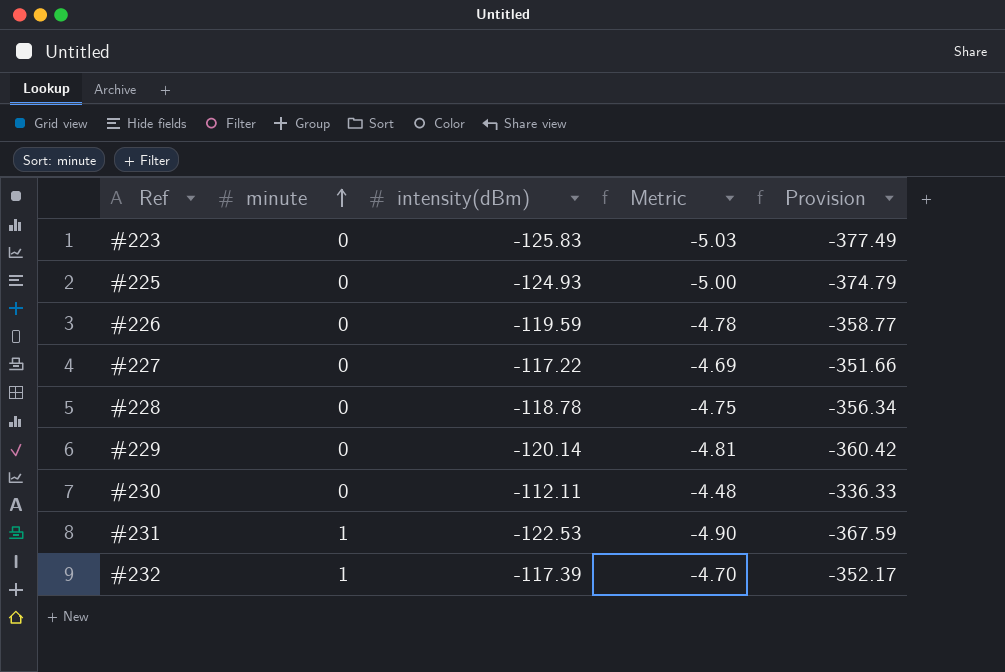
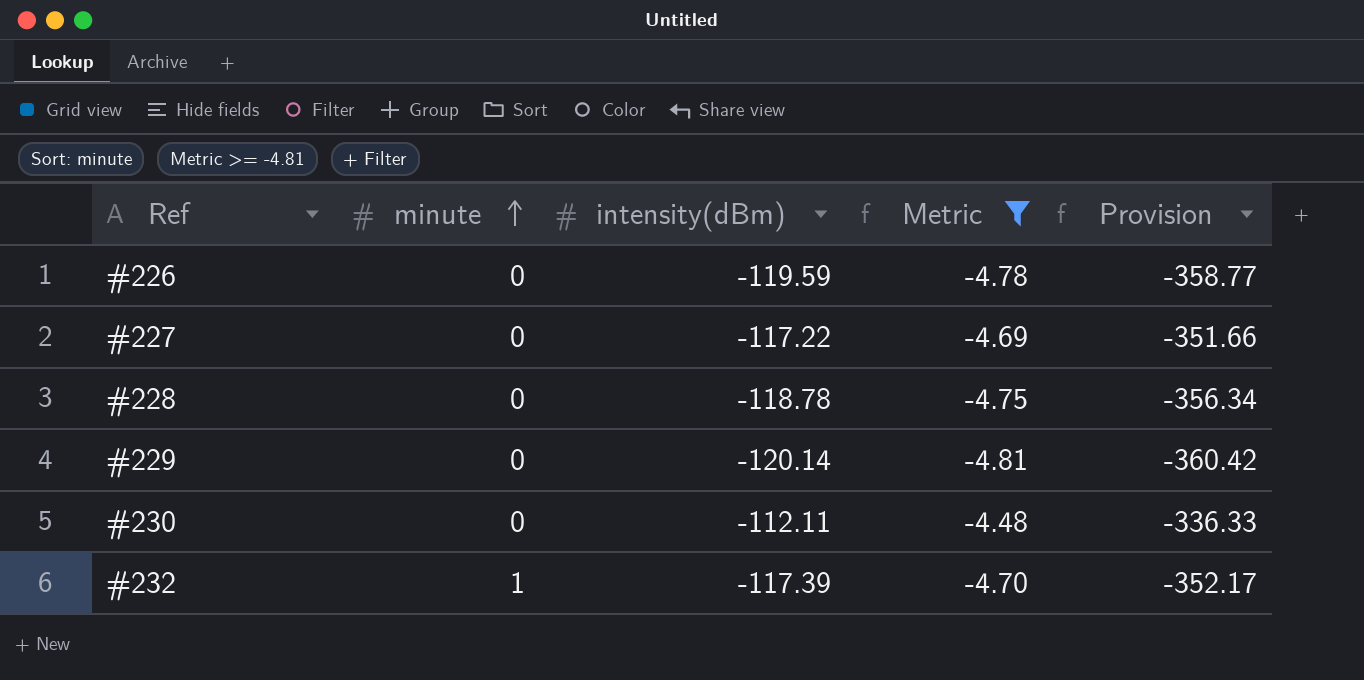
filter: none -> Metric >= -4.81

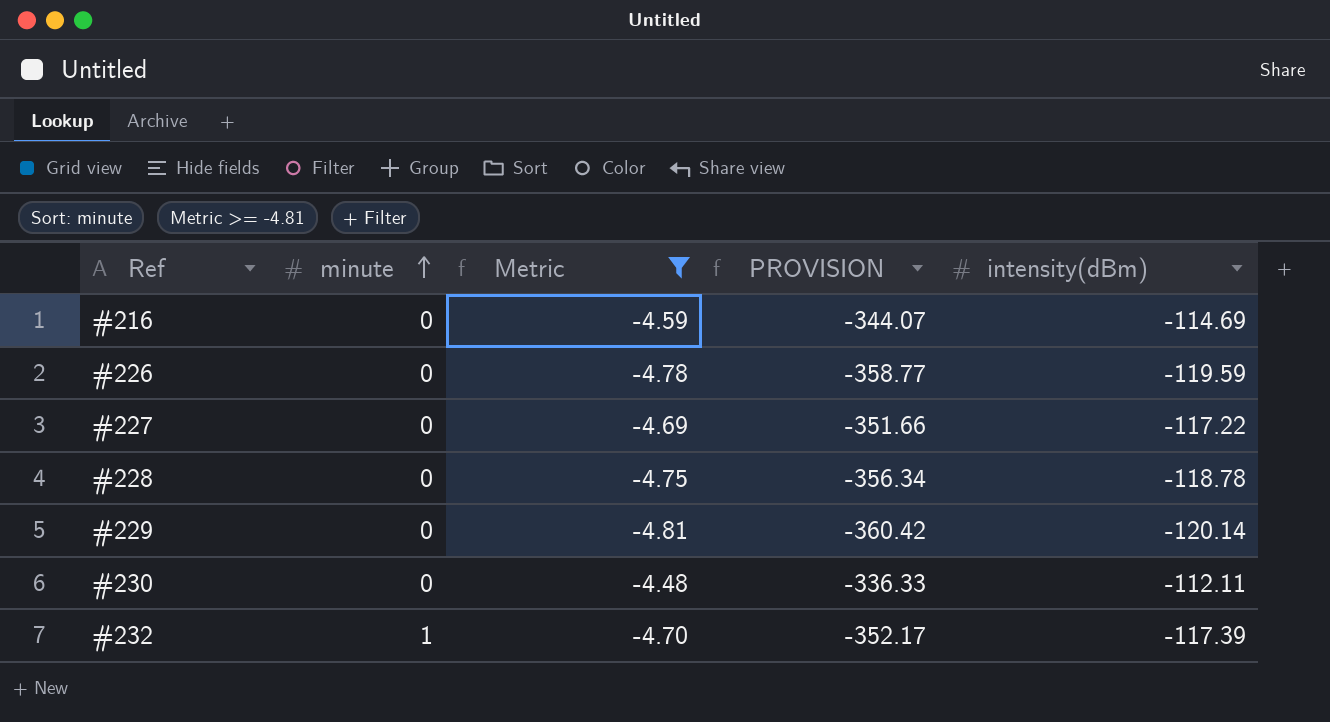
column name: Provision -> PROVISION
column intensity(dBm) | position: 3 -> 5
row #216: none -> 0 | -4.59 | -344.07 | -114.69

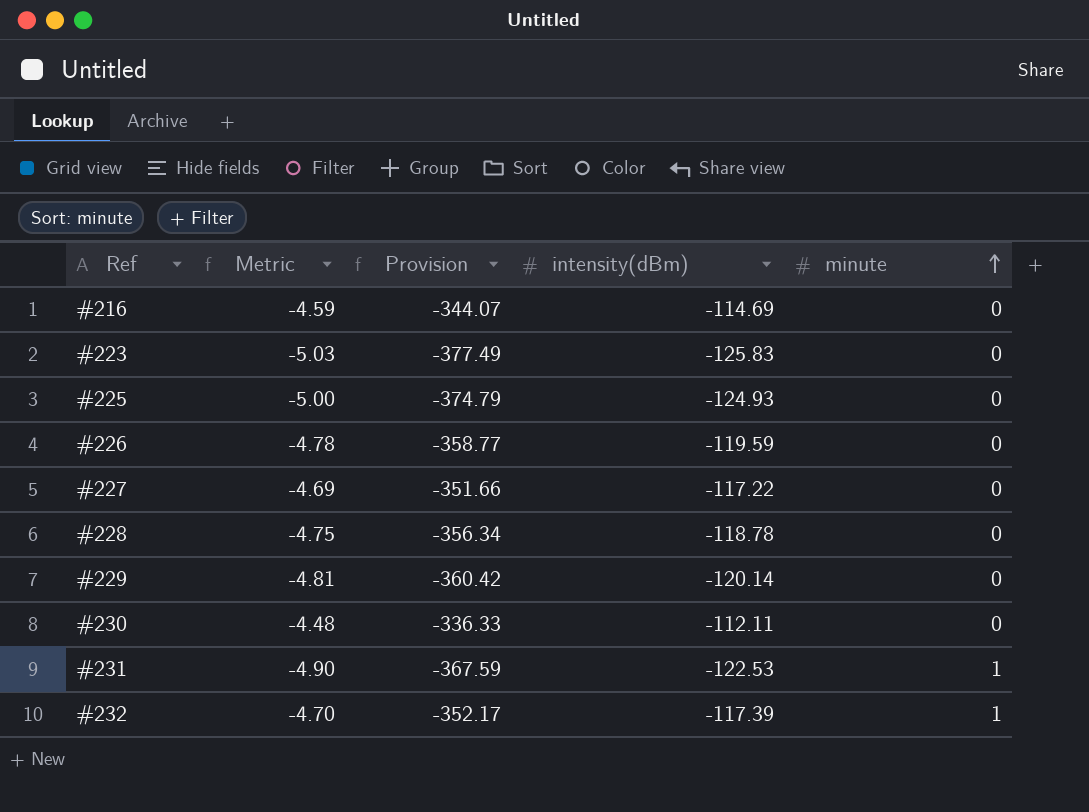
filter: Metric >= -4.81 -> none
column name: PROVISION -> Provision
column minute | position: 2 -> 5

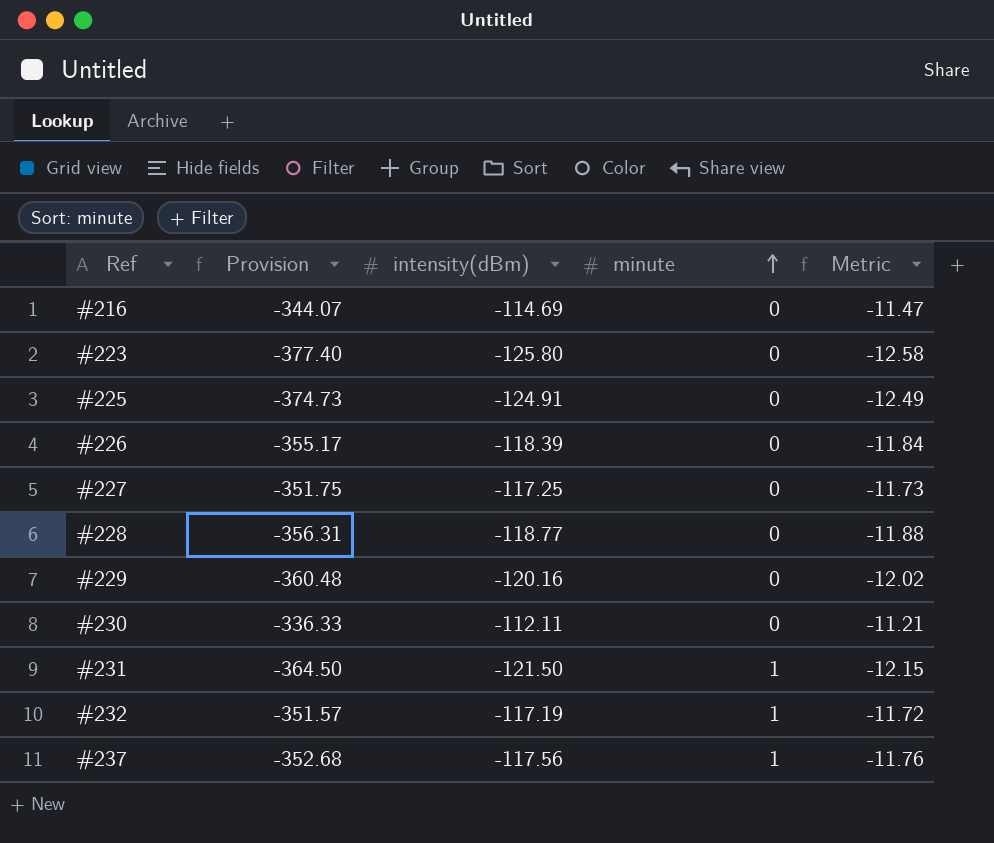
column Metric | formula: [intensity(dBm)] * 0.04 -> [intensity(dBm)] * 0.1
column Metric | position: 2 -> 5
#223 | Provision: -377.49 -> -377.40
#223 | intensity(dBm): -125.83 -> -125.80
#225 | Provision: -374.79 -> -374.73
#225 | intensity(dBm): -124.93 -> -124.91
#226 | Provision: -358.77 -> -355.17
#226 | intensity(dBm): -119.59 -> -118.39
#227 | Provision: -351.66 -> -351.75
#227 | intensity(dBm): -117.22 -> -117.25
#228 | Provision: -356.34 -> -356.31
#228 | intensity(dBm): -118.78 -> -118.77
#229 | Provision: -360.42 -> -360.48
#229 | intensity(dBm): -120.14 -> -120.16
#231 | Provision: -367.59 -> -364.50
#231 | intensity(dBm): -122.53 -> -121.50
#232 | Provision: -352.17 -> -351.57
#232 | intensity(dBm): -117.39 -> -117.19
row #237: none -> -352.68 | -117.56 | 1 | -11.76

